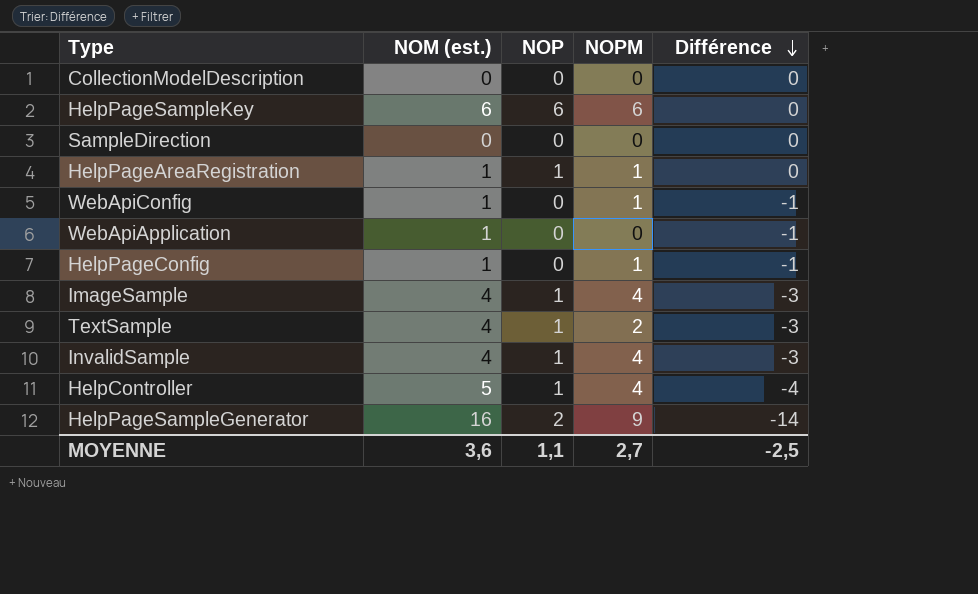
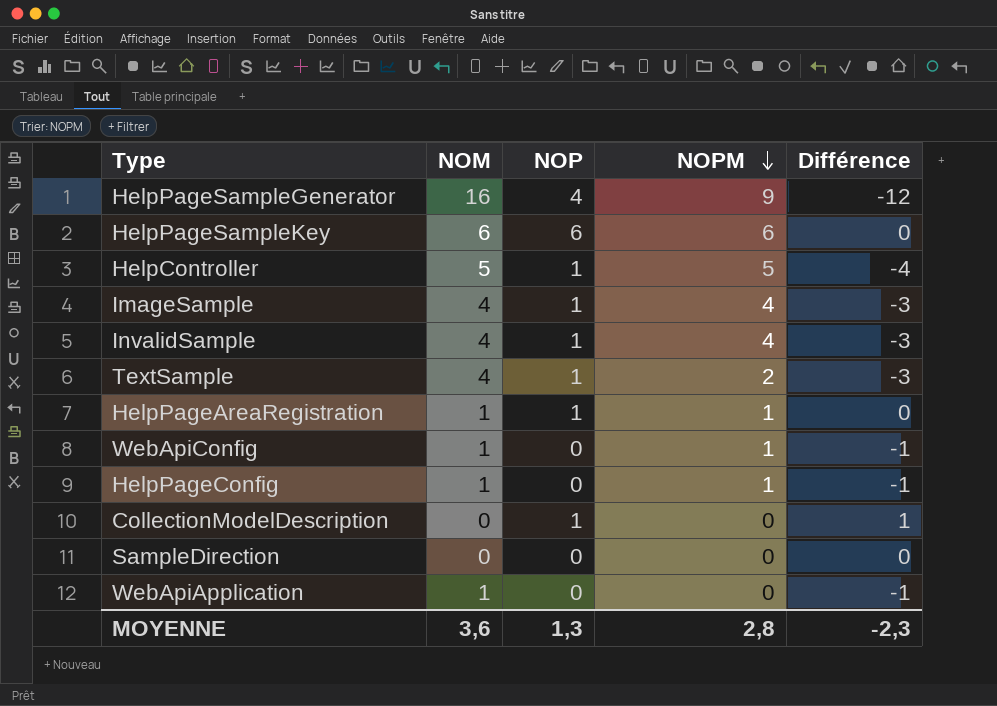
row order: Différence descending -> NOPM descending
column name: NOM (est.) -> NOM
HelpPageSampleGenerator | NOP: 2 -> 4
HelpPageSampleGenerator | Différence: -14 -> -12
HelpController | NOPM: 4 -> 5
CollectionModelDescription | NOP: 0 -> 1
CollectionModelDescription | Différence: 0 -> 1
MOYENNE | NOP: 1,1 -> 1,3
MOYENNE | NOPM: 2,7 -> 2,8
MOYENNE | Différence: -2,5 -> -2,3

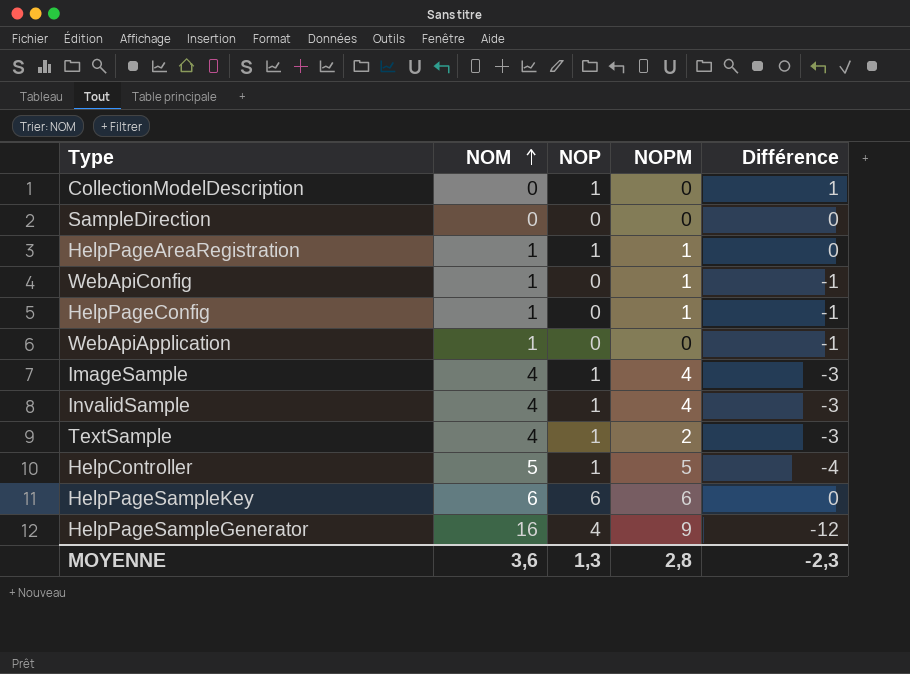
row order: NOPM descending -> NOM ascending

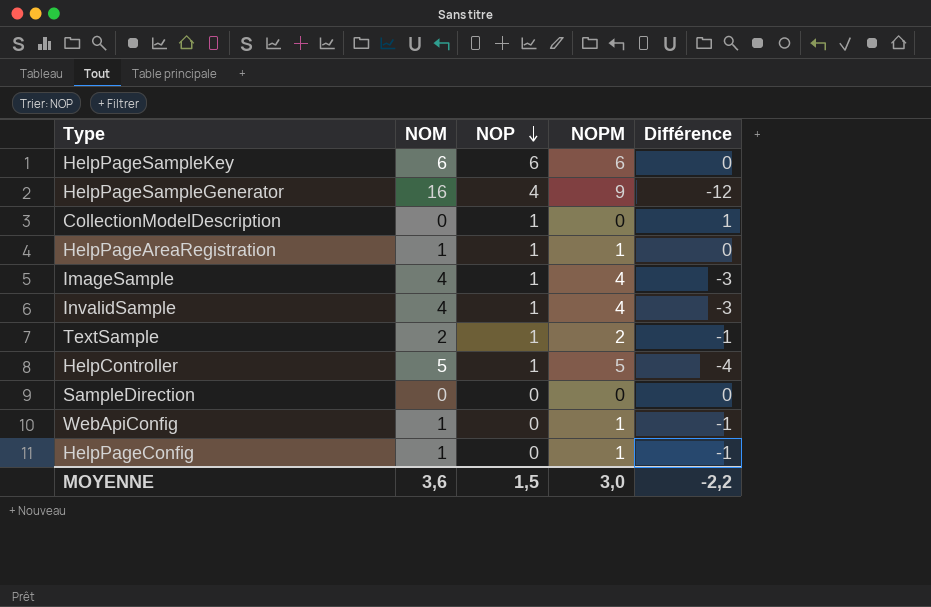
row order: NOM ascending -> NOP descending
row WebApiApplication: 1 | 0 | 0 | -1 -> none
TextSample | NOM: 4 -> 2
TextSample | Différence: -3 -> -1
MOYENNE | NOP: 1,3 -> 1,5
MOYENNE | NOPM: 2,8 -> 3,0
MOYENNE | Différence: -2,3 -> -2,2

